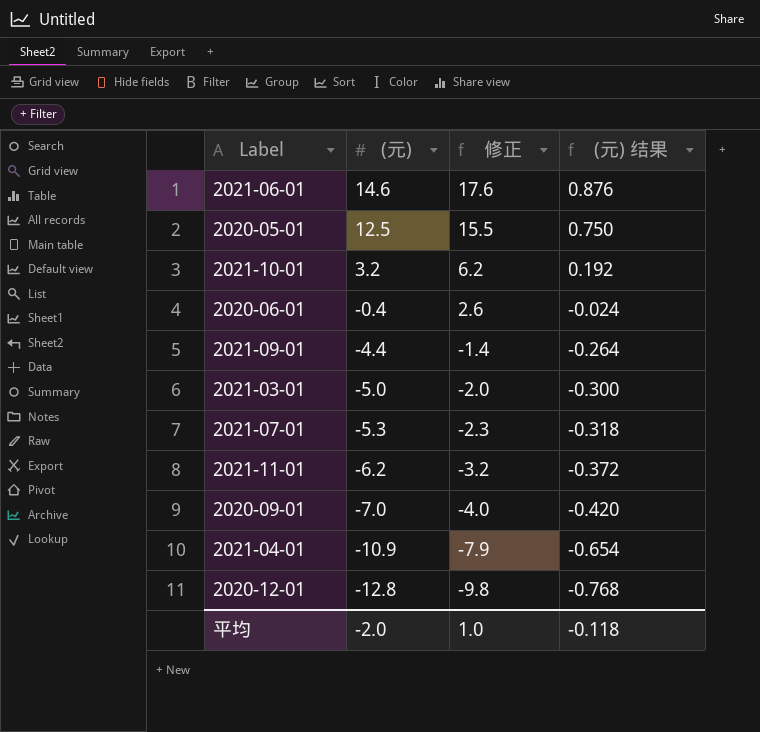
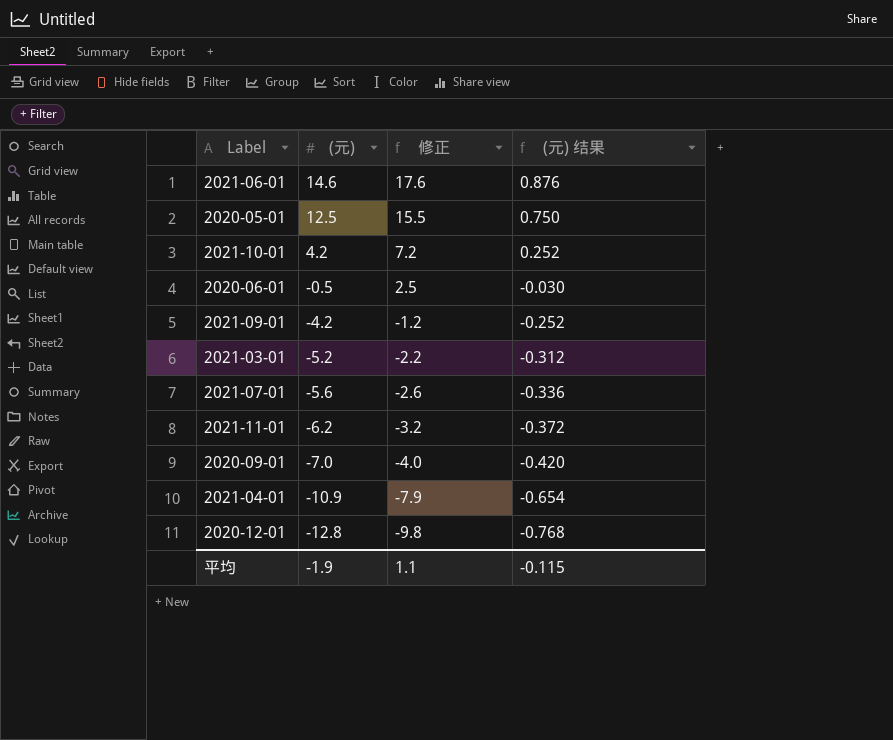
2021-10-01 | (元): 3.2 -> 4.2
2021-10-01 | 修正: 6.2 -> 7.2
2021-10-01 | (元) 结果: 0.192 -> 0.252
2020-06-01 | (元): -0.4 -> -0.5
2020-06-01 | 修正: 2.6 -> 2.5
2020-06-01 | (元) 结果: -0.024 -> -0.030
2021-09-01 | (元): -4.4 -> -4.2
2021-09-01 | 修正: -1.4 -> -1.2
2021-09-01 | (元) 结果: -0.264 -> -0.252
2021-03-01 | (元): -5.0 -> -5.2
2021-03-01 | 修正: -2.0 -> -2.2
2021-03-01 | (元) 结果: -0.300 -> -0.312
2021-07-01 | (元): -5.3 -> -5.6
2021-07-01 | 修正: -2.3 -> -2.6
2021-07-01 | (元) 结果: -0.318 -> -0.336
平均 | (元): -2.0 -> -1.9
平均 | 修正: 1.0 -> 1.1
平均 | (元) 结果: -0.118 -> -0.115

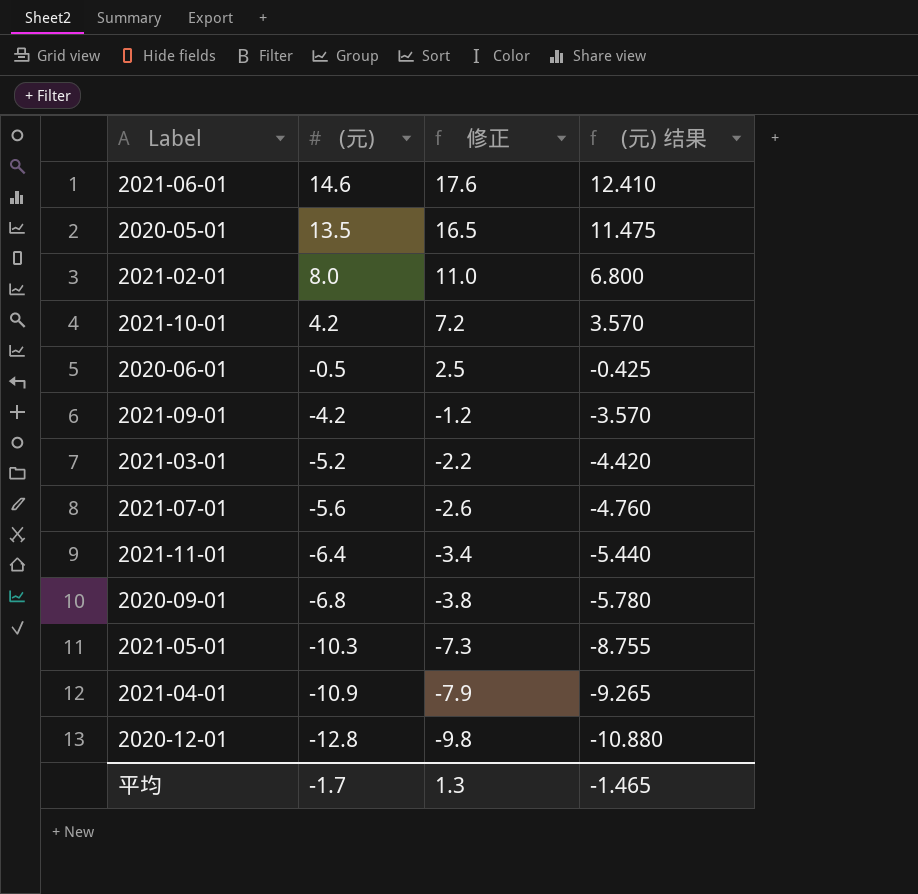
column (元) 结果 | formula: [(元)] * 0.06 -> [(元)] * 0.85
2020-05-01 | (元): 12.5 -> 13.5
2020-05-01 | 修正: 15.5 -> 16.5
row 2021-02-01: none -> 8.0 | 11.0 | 6.800
2021-11-01 | (元): -6.2 -> -6.4
2021-11-01 | 修正: -3.2 -> -3.4
2020-09-01 | (元): -7.0 -> -6.8
2020-09-01 | 修正: -4.0 -> -3.8
row 2021-05-01: none -> -10.3 | -7.3 | -8.755
平均 | (元): -1.9 -> -1.7
平均 | 修正: 1.1 -> 1.3
平均 | (元) 结果: -0.115 -> -1.465

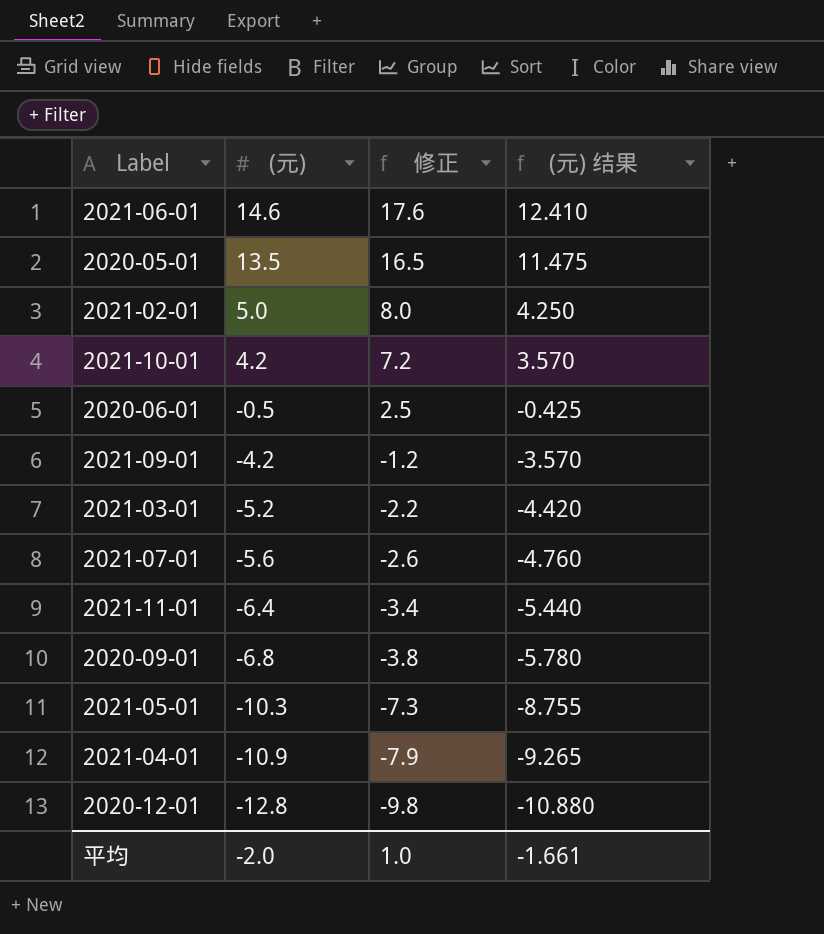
2021-02-01 | (元): 8.0 -> 5.0
2021-02-01 | 修正: 11.0 -> 8.0
2021-02-01 | (元) 结果: 6.800 -> 4.250
平均 | (元): -1.7 -> -2.0
平均 | 修正: 1.3 -> 1.0
平均 | (元) 结果: -1.465 -> -1.661

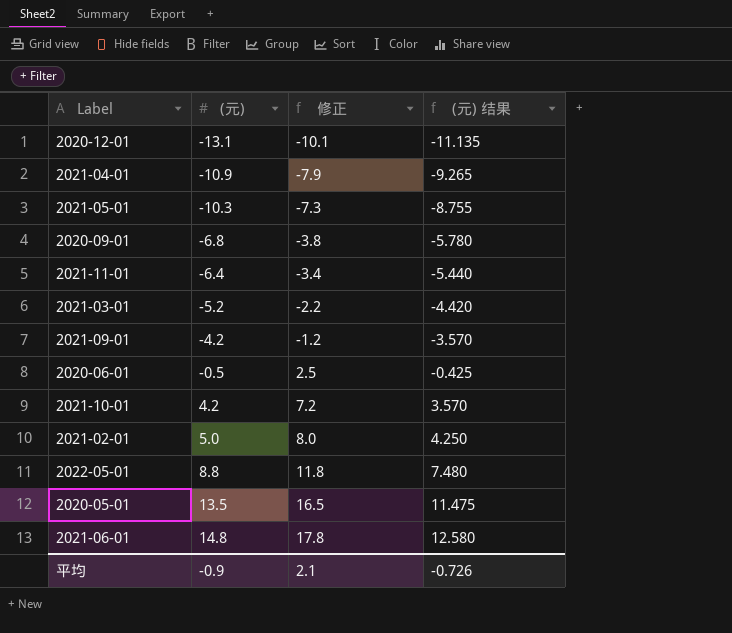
row order: (元) descending -> (元) ascending
row 2021-07-01: -5.6 | -2.6 | -4.760 -> none
2020-12-01 | (元): -12.8 -> -13.1
2020-12-01 | 修正: -9.8 -> -10.1
2020-12-01 | (元) 结果: -10.880 -> -11.135
row 2022-05-01: none -> 8.8 | 11.8 | 7.480
2021-06-01 | (元): 14.6 -> 14.8
2021-06-01 | 修正: 17.6 -> 17.8
2021-06-01 | (元) 结果: 12.410 -> 12.580
平均 | (元): -2.0 -> -0.9
平均 | 修正: 1.0 -> 2.1
平均 | (元) 结果: -1.661 -> -0.726

